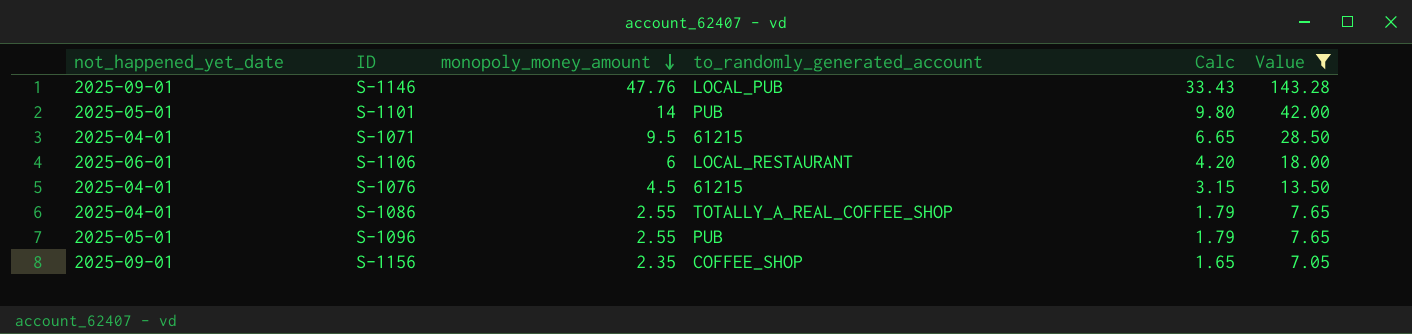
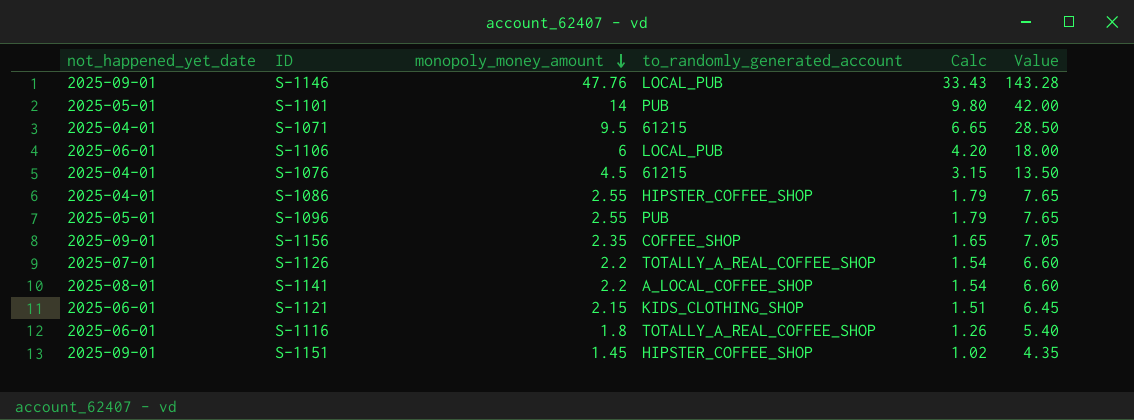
filter: Value >= 7.05 -> none
S-1106 | to_randomly_generated_account: LOCAL_RESTAURANT -> LOCAL_PUB
S-1086 | to_randomly_generated_account: TOTALLY_A_REAL_COFFEE_SHOP -> HIPSTER_COFFEE_SHOP

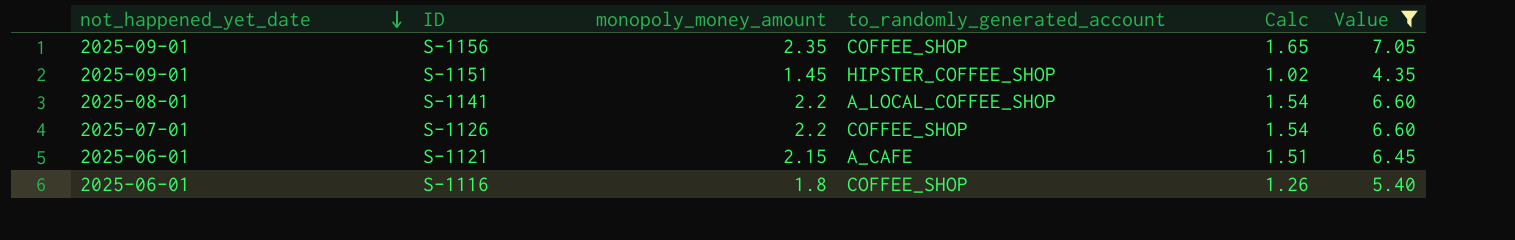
filter: none -> Value <= 7.05
row order: monopoly_money_amount descending -> not_happened_yet_date descending
S-1126 | to_randomly_generated_account: TOTALLY_A_REAL_COFFEE_SHOP -> COFFEE_SHOP
S-1121 | to_randomly_generated_account: KIDS_CLOTHING_SHOP -> A_CAFE
S-1116 | to_randomly_generated_account: TOTALLY_A_REAL_COFFEE_SHOP -> COFFEE_SHOP

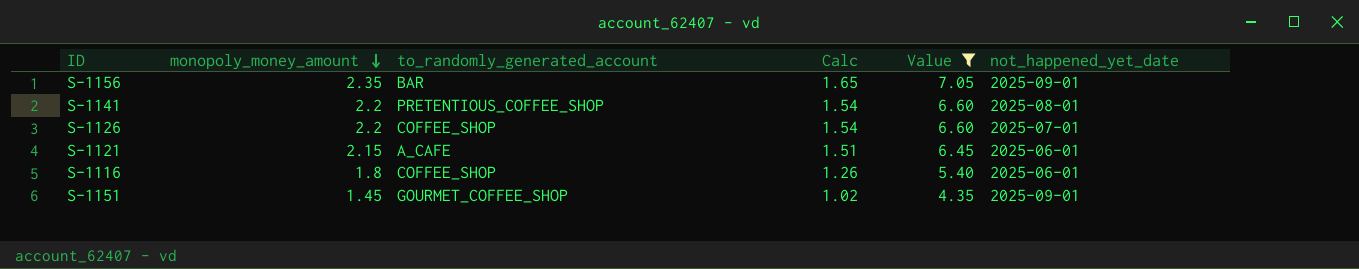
row order: not_happened_yet_date descending -> monopoly_money_amount descending
column not_happened_yet_date | position: 1 -> 6
S-1156 | to_randomly_generated_account: COFFEE_SHOP -> BAR
S-1141 | to_randomly_generated_account: A_LOCAL_COFFEE_SHOP -> PRETENTIOUS_COFFEE_SHOP
S-1151 | to_randomly_generated_account: HIPSTER_COFFEE_SHOP -> GOURMET_COFFEE_SHOP

